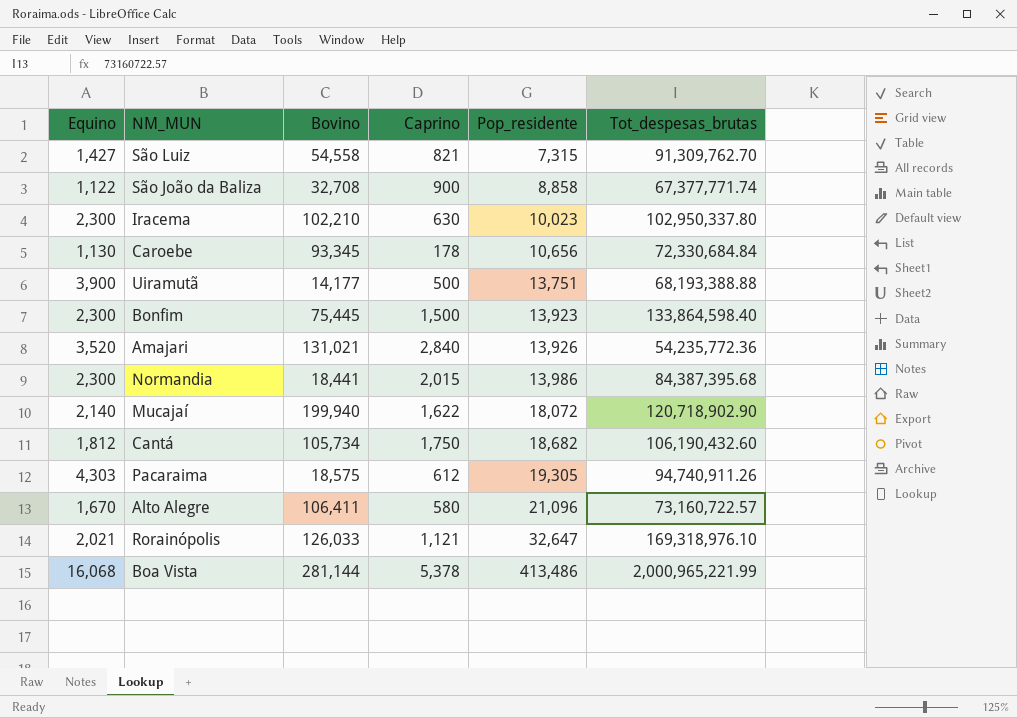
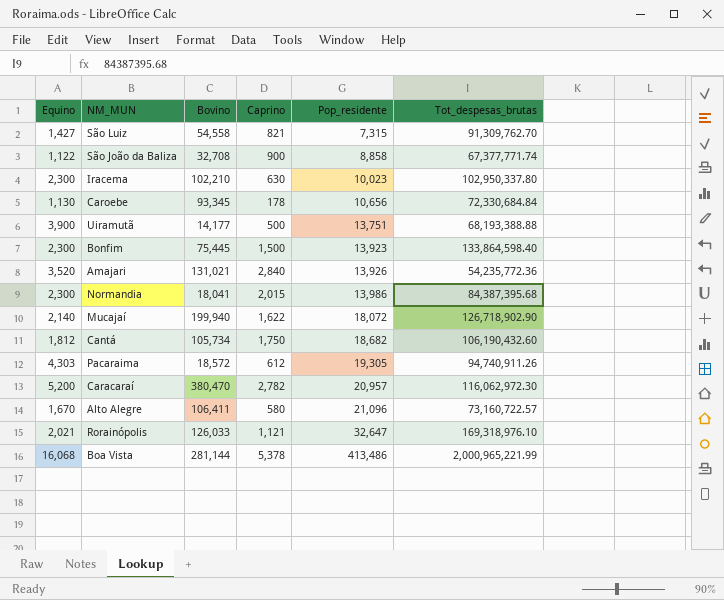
Normandia | Bovino: 18,441 -> 18,041
Mucajaí | Tot_despesas_brutas: 120,718,902.90 -> 126,718,902.90
Pacaraima | Bovino: 18,575 -> 18,572
row Caracaraí: none -> 5,200 | 380,470 | 2,782 | 20,957 | 116,062,972.30

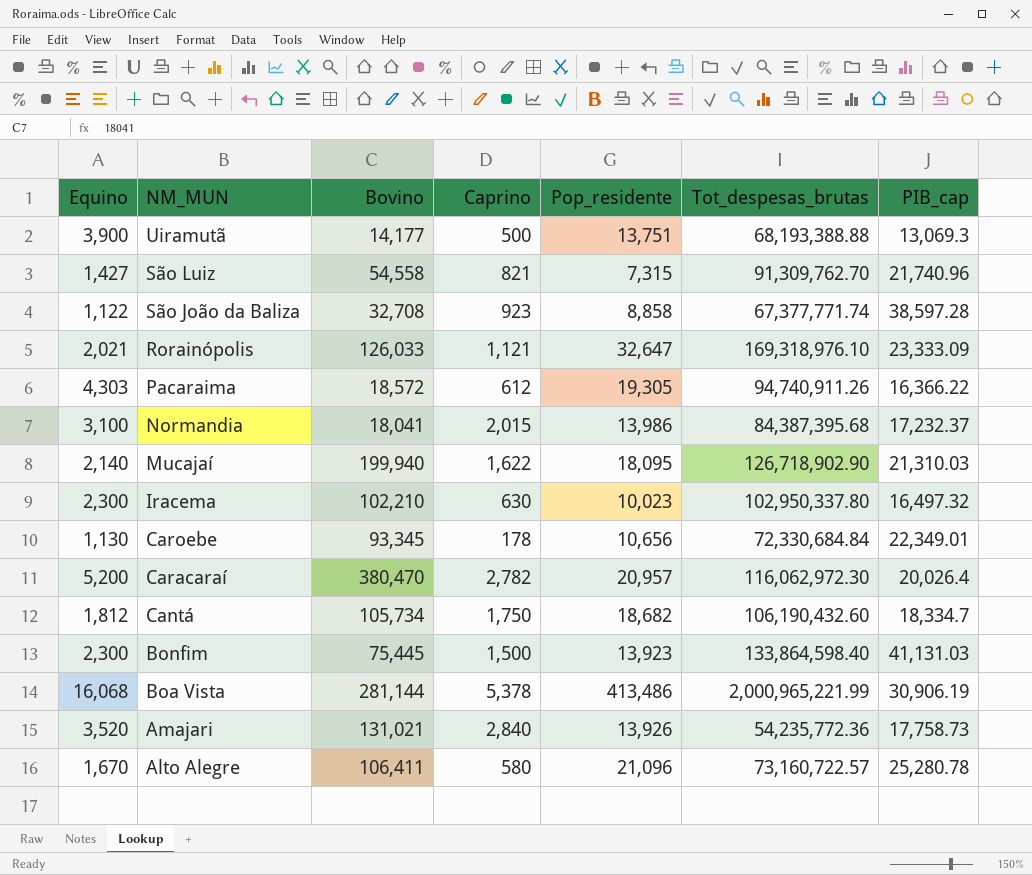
row order: Pop_residente ascending -> NM_MUN descending
column PIB_cap | position: none -> 7
São João da Baliza | Caprino: 900 -> 923
Normandia | Equino: 2,300 -> 3,100
Mucajaí | Pop_residente: 18,072 -> 18,095

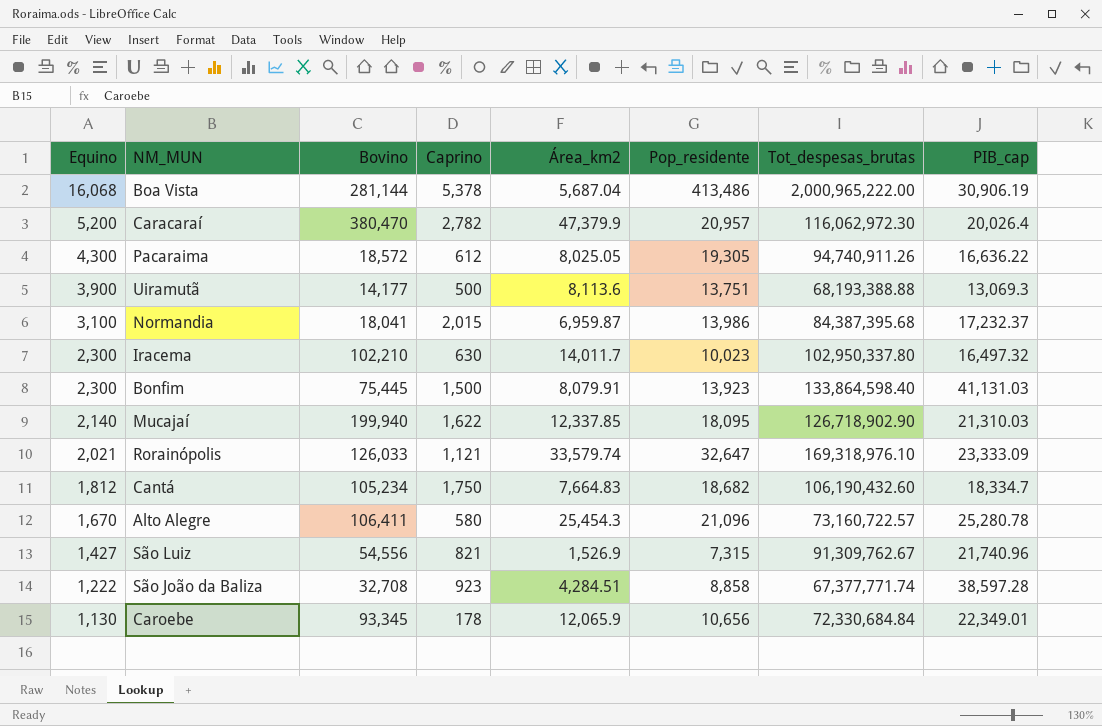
row order: NM_MUN descending -> Equino descending
column Área_km2 | position: none -> 5
row Amajari: 3,520 | 131,021 | 2,840 | 13,926 | 54,235,772.36 | 17,758.73 -> none
Boa Vista | Tot_despesas_brutas: 2,000,965,221.99 -> 2,000,965,222.00
Pacaraima | Equino: 4,303 -> 4,300
Pacaraima | PIB_cap: 16,366.22 -> 16,636.22
Cantá | Bovino: 105,734 -> 105,234
São Luiz | Bovino: 54,558 -> 54,556
São Luiz | Tot_despesas_brutas: 91,309,762.70 -> 91,309,762.67
São João da Baliza | Equino: 1,122 -> 1,222

